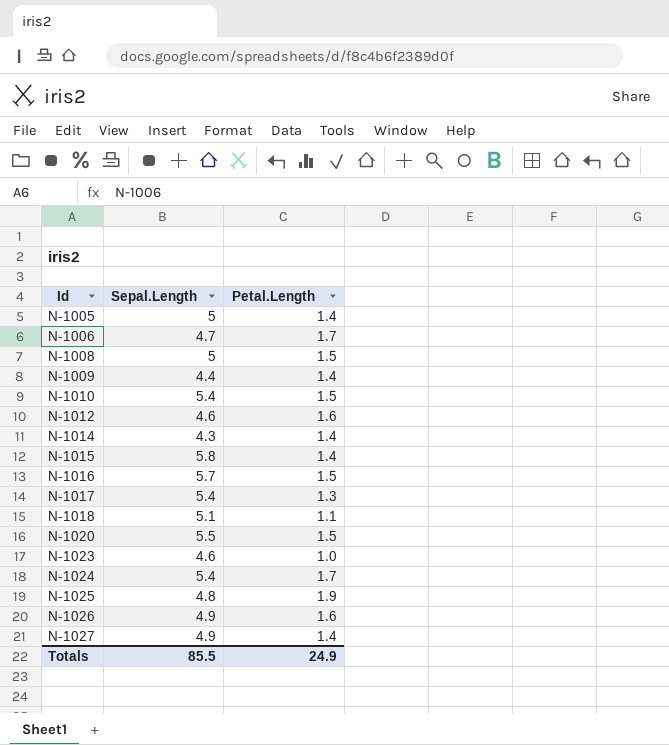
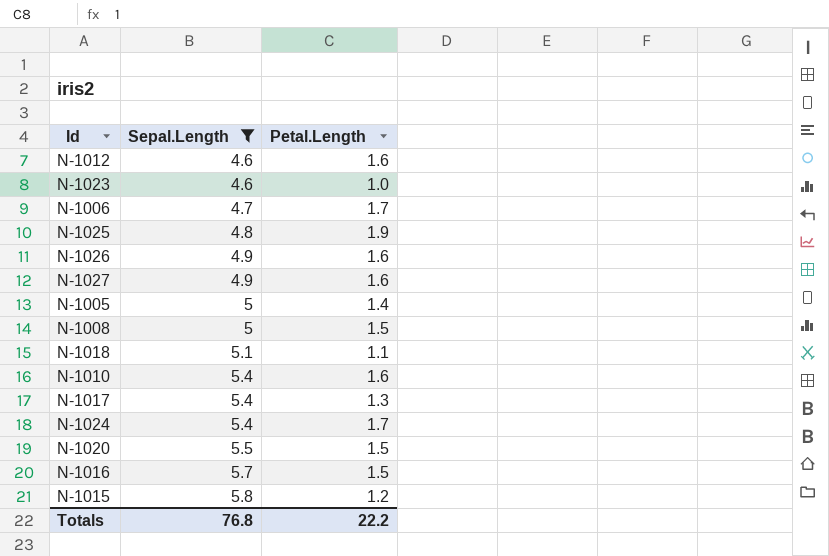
filter: none -> Sepal.Length >= 4.6
row order: Id ascending -> Sepal.Length ascending
N-1027 | Petal.Length: 1.4 -> 1.6
N-1010 | Petal.Length: 1.5 -> 1.6
N-1015 | Petal.Length: 1.4 -> 1.2
Totals | Sepal.Length: 85.5 -> 76.8
Totals | Petal.Length: 24.9 -> 22.2

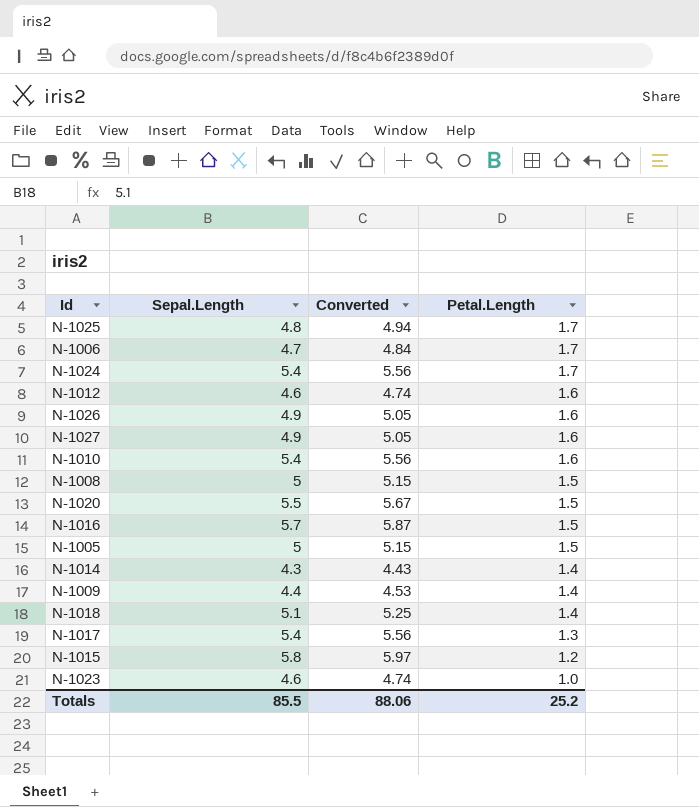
filter: Sepal.Length >= 4.6 -> none
row order: Sepal.Length ascending -> Petal.Length descending
column Converted | formula: none -> [Sepal.Length] * 1.03
N-1025 | Petal.Length: 1.9 -> 1.7
N-1005 | Petal.Length: 1.4 -> 1.5
N-1018 | Petal.Length: 1.1 -> 1.4
Totals | Sepal.Length: 76.8 -> 85.5
Totals | Petal.Length: 22.2 -> 25.2

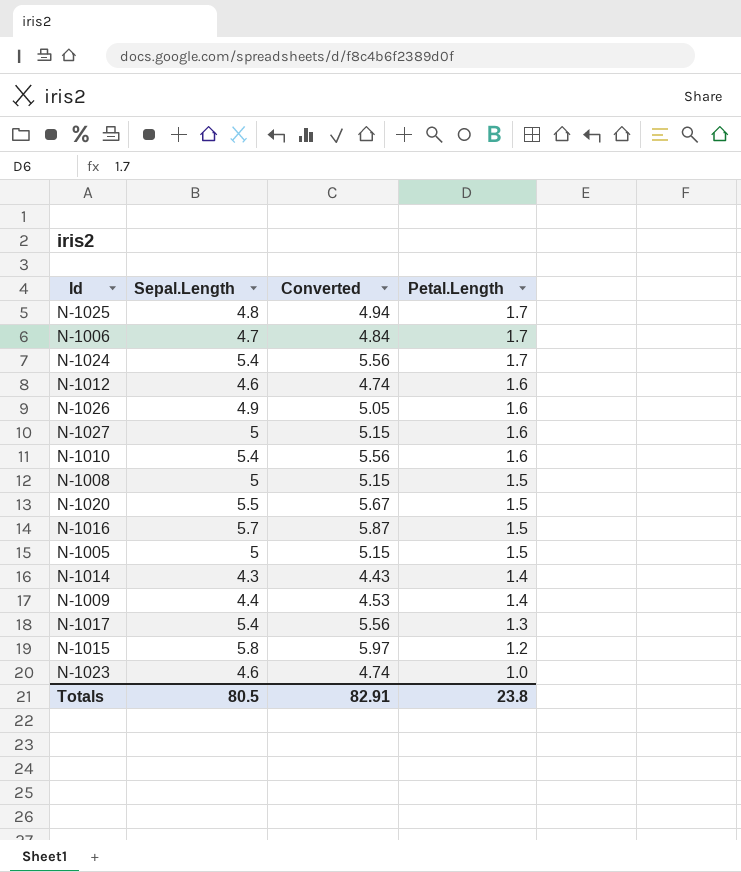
row N-1018: 5.1 | 5.25 | 1.4 -> none
N-1027 | Sepal.Length: 4.9 -> 5
N-1027 | Converted: 5.05 -> 5.15
Totals | Sepal.Length: 85.5 -> 80.5
Totals | Converted: 88.06 -> 82.91
Totals | Petal.Length: 25.2 -> 23.8

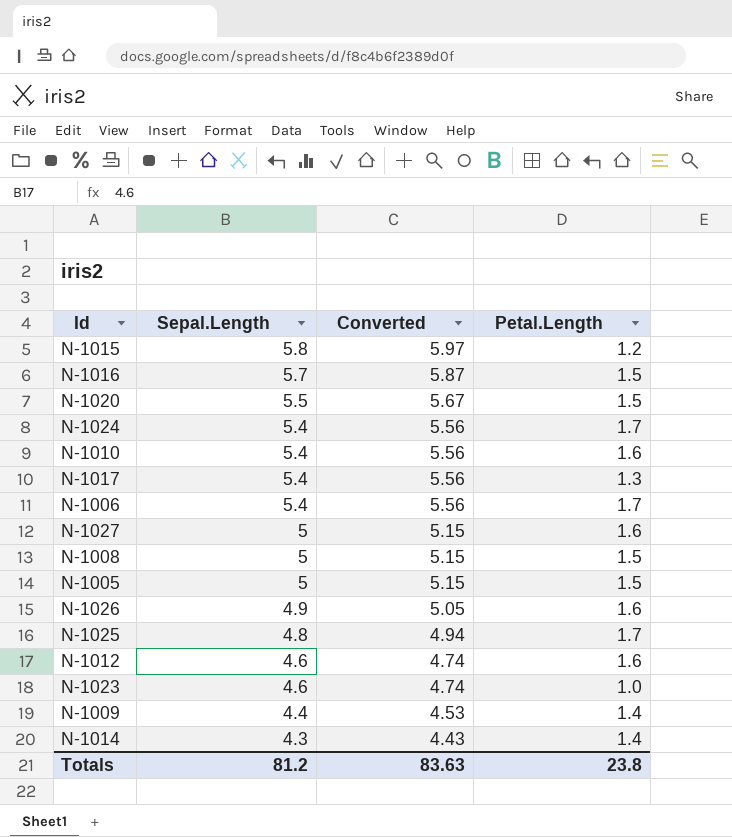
row order: Petal.Length descending -> Sepal.Length descending
N-1006 | Sepal.Length: 4.7 -> 5.4
N-1006 | Converted: 4.84 -> 5.56
Totals | Sepal.Length: 80.5 -> 81.2
Totals | Converted: 82.91 -> 83.63

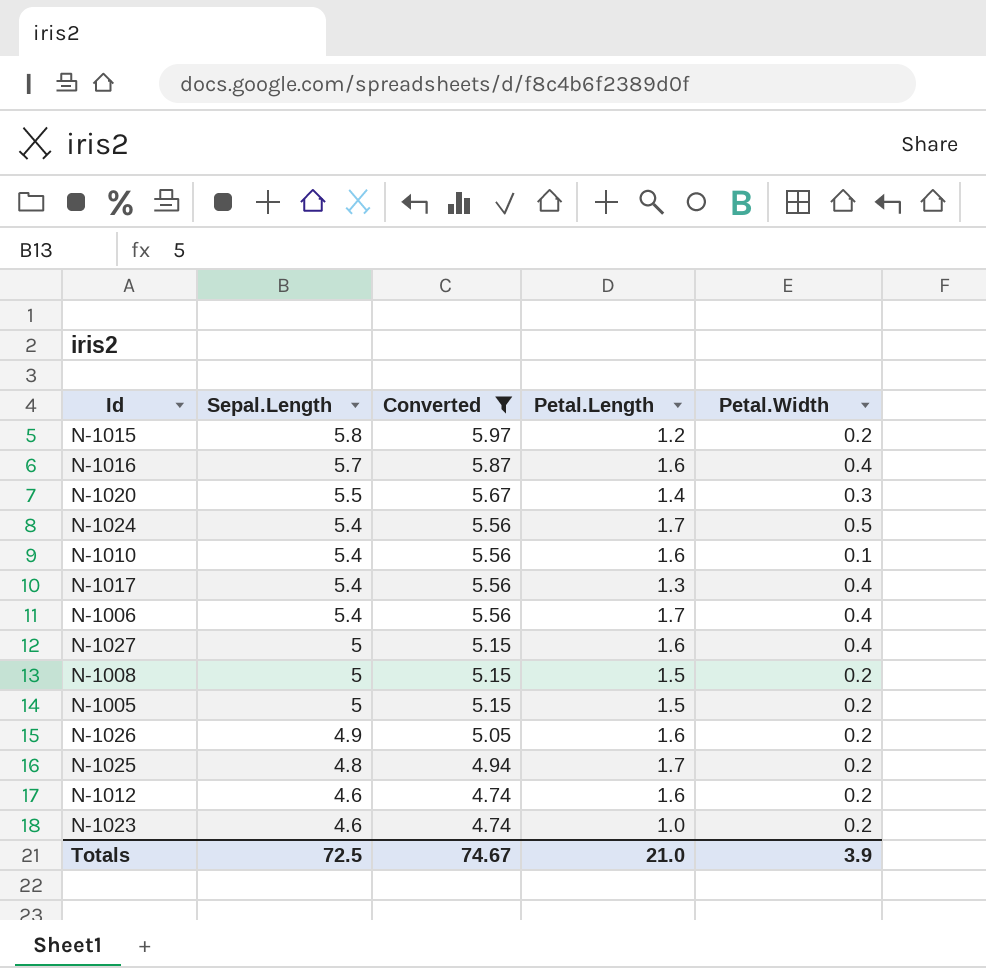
filter: none -> Converted >= 4.74
column Petal.Width | position: none -> 5
N-1016 | Petal.Length: 1.5 -> 1.6
N-1020 | Petal.Length: 1.5 -> 1.4
Totals | Sepal.Length: 81.2 -> 72.5
Totals | Converted: 83.63 -> 74.67
Totals | Petal.Length: 23.8 -> 21.0

